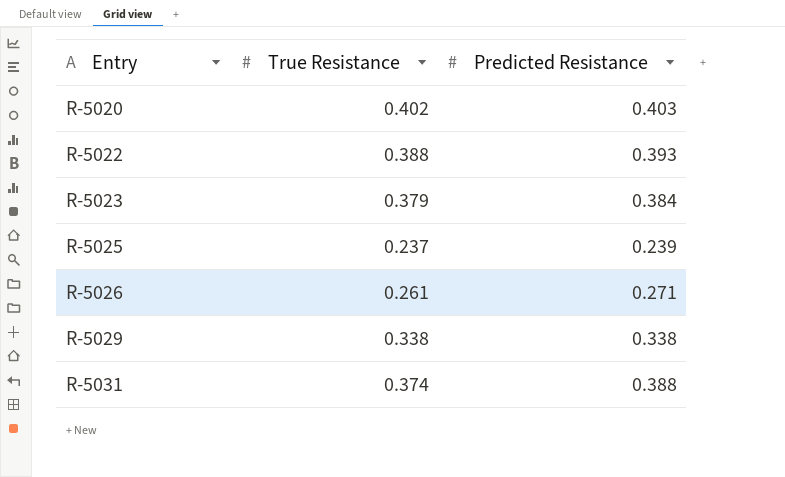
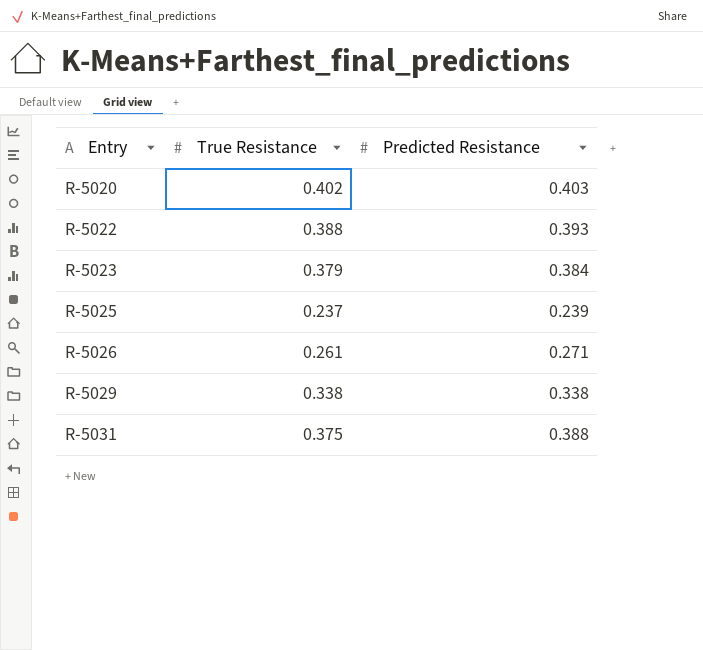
R-5031 | True Resistance: 0.374 -> 0.375

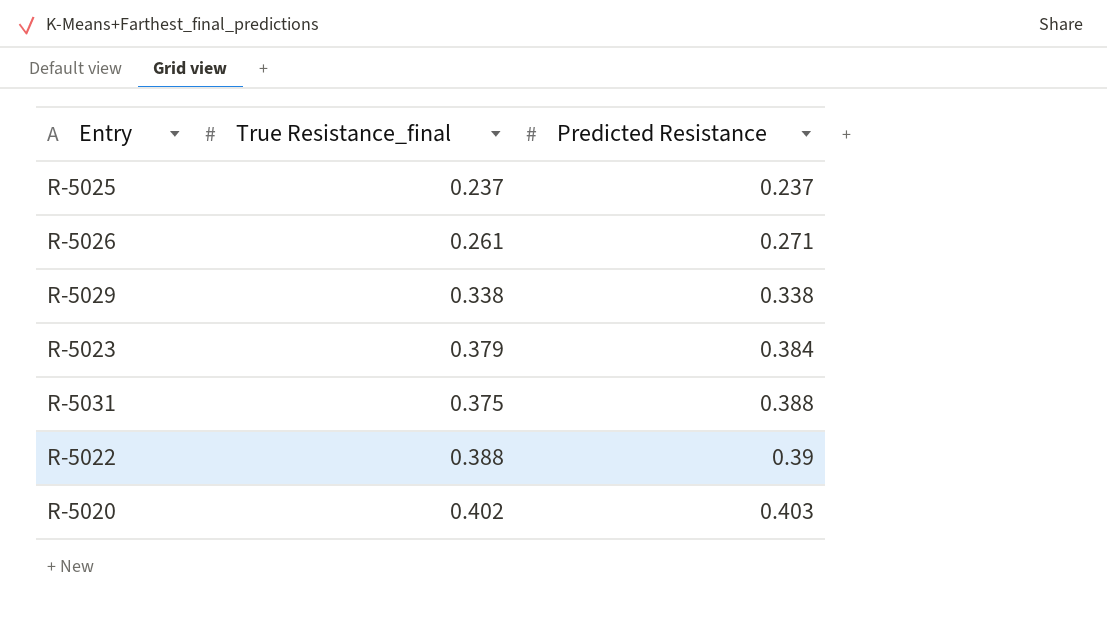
row order: Entry ascending -> Predicted Resistance ascending
column name: True Resistance -> True Resistance_final
R-5025 | Predicted Resistance: 0.239 -> 0.237
R-5022 | Predicted Resistance: 0.393 -> 0.39

